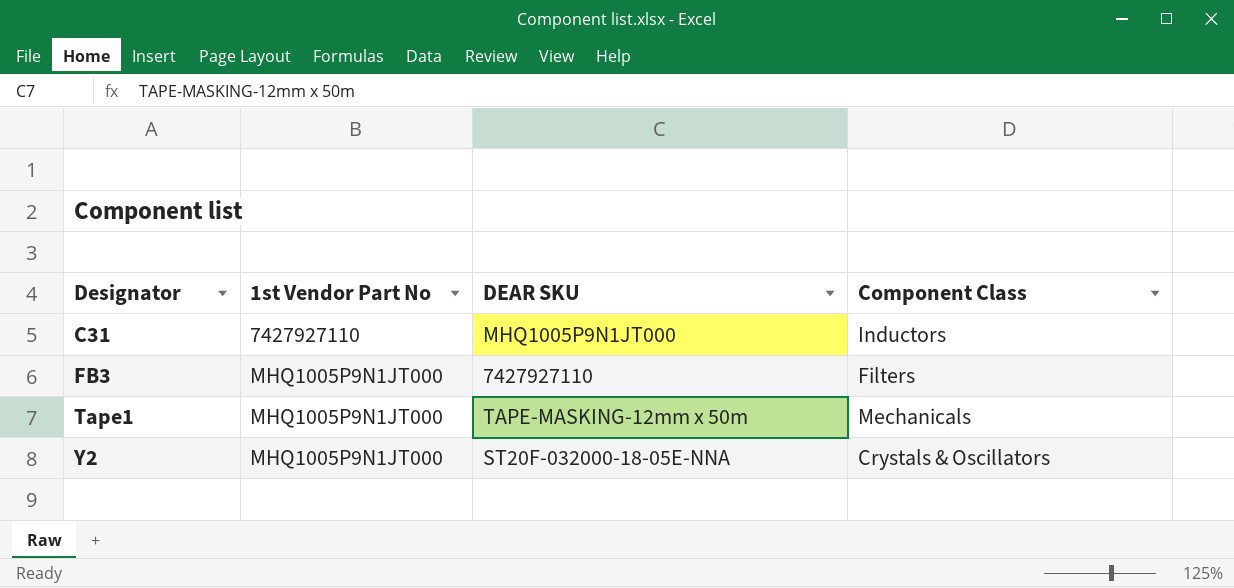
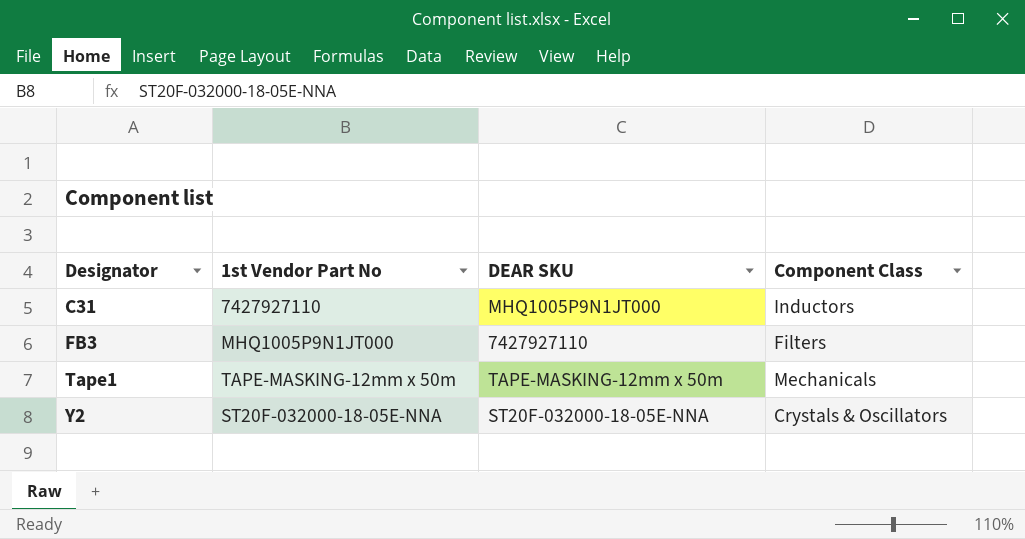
Tape1 | 1st Vendor Part No: MHQ1005P9N1JT000 -> TAPE-MASKING-12mm x 50m
Y2 | 1st Vendor Part No: MHQ1005P9N1JT000 -> ST20F-032000-18-05E-NNA

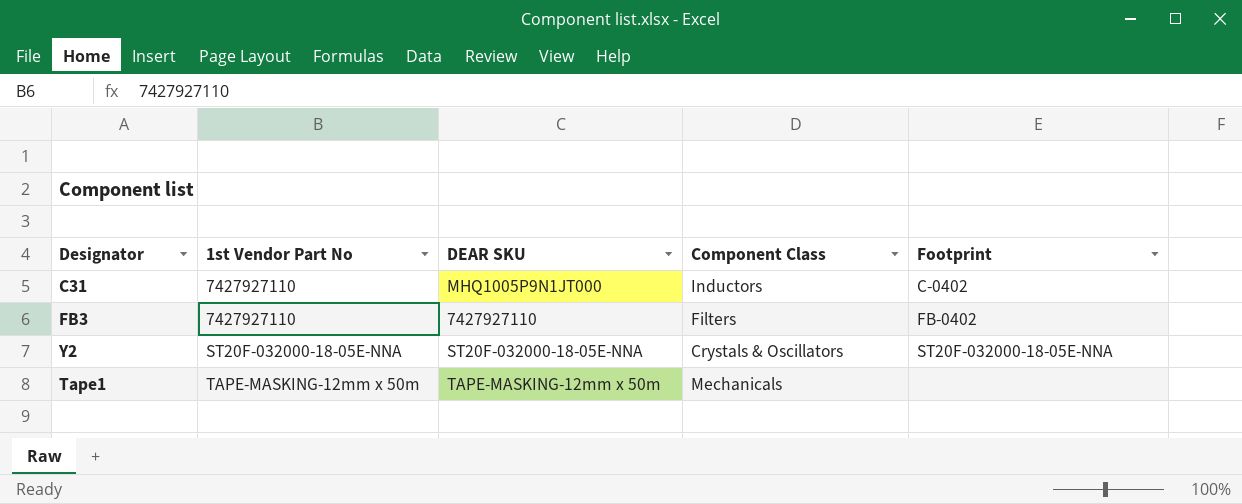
row order: Designator ascending -> 1st Vendor Part No ascending
column Footprint | position: none -> 5
FB3 | 1st Vendor Part No: MHQ1005P9N1JT000 -> 7427927110

